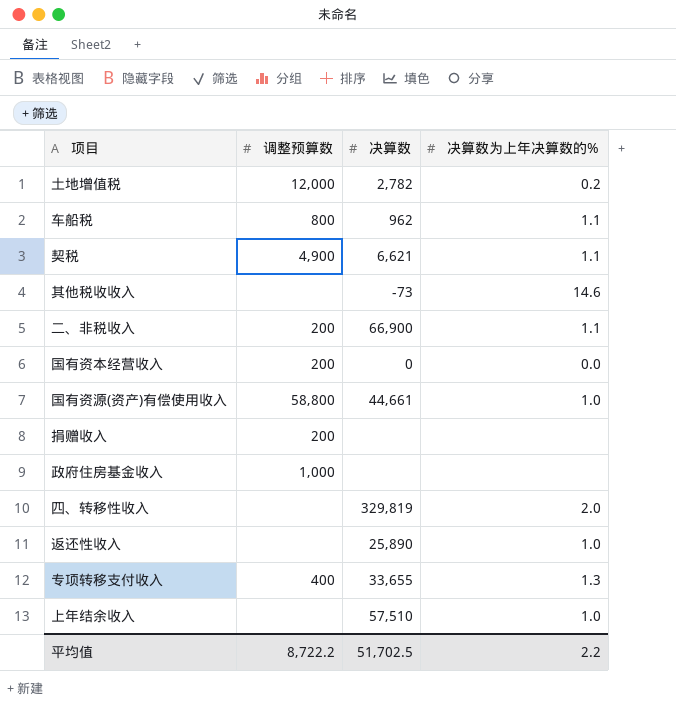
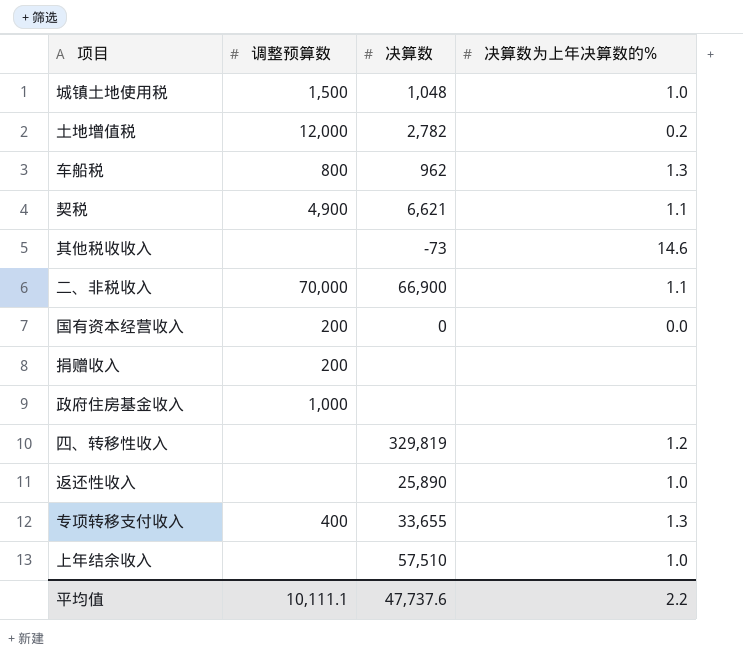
row 国有资源(资产)有偿使用收入: 58,800 | 44,661 | 1.0 -> none
row 城镇土地使用税: none -> 1,500 | 1,048 | 1.0
车船税 | 决算数为上年决算数的%: 1.1 -> 1.3
二、非税收入 | 调整预算数: 200 -> 70,000
四、转移性收入 | 决算数为上年决算数的%: 2.0 -> 1.2
平均值 | 调整预算数: 8,722.2 -> 10,111.1
平均值 | 决算数: 51,702.5 -> 47,737.6

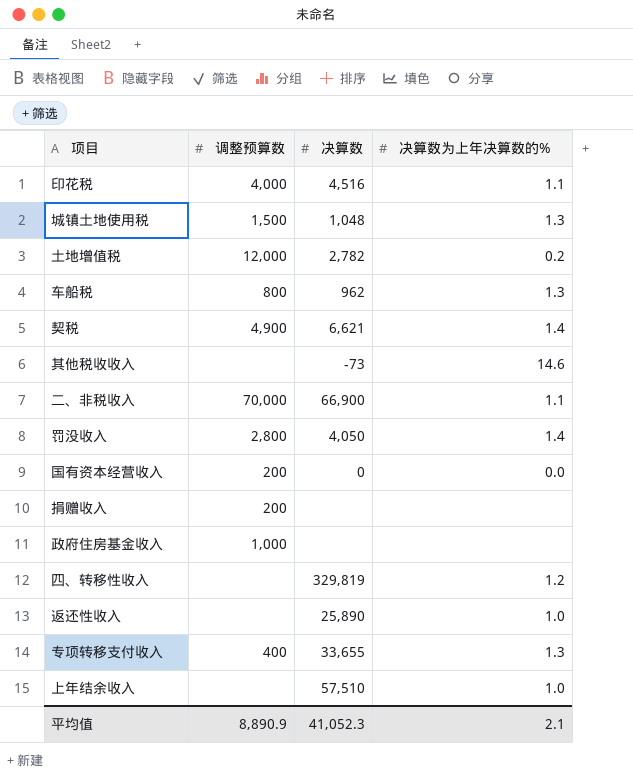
row 印花税: none -> 4,000 | 4,516 | 1.1
城镇土地使用税 | 决算数为上年决算数的%: 1.0 -> 1.3
契税 | 决算数为上年决算数的%: 1.1 -> 1.4
row 罚没收入: none -> 2,800 | 4,050 | 1.4
平均值 | 调整预算数: 10,111.1 -> 8,890.9
平均值 | 决算数: 47,737.6 -> 41,052.3
平均值 | 决算数为上年决算数的%: 2.2 -> 2.1

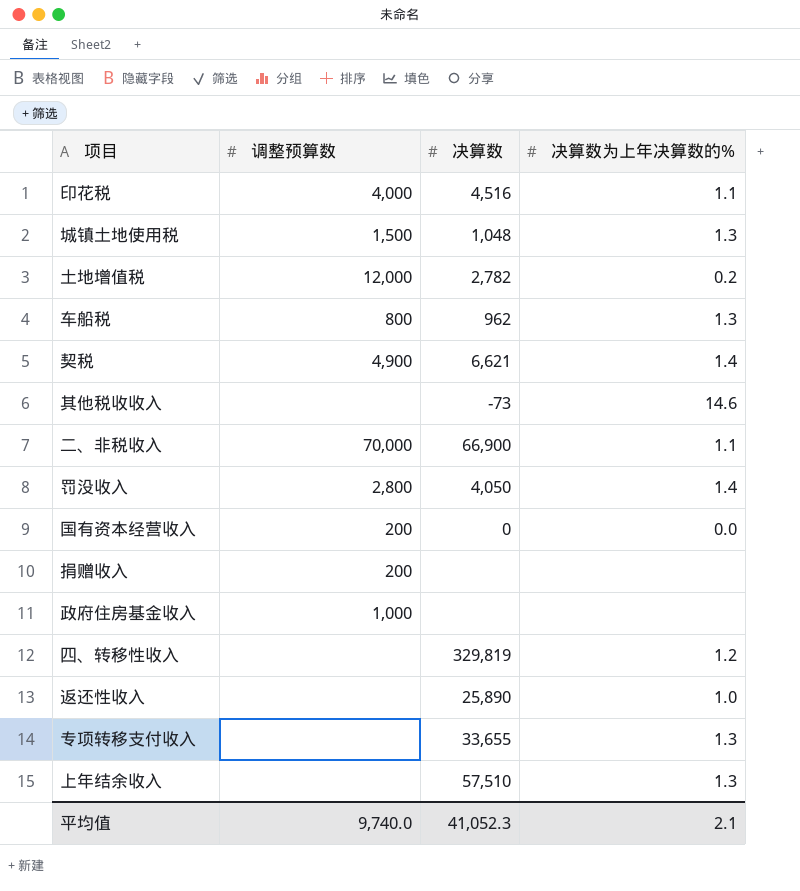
专项转移支付收入 | 调整预算数: 400 -> none
上年结余收入 | 决算数为上年决算数的%: 1.0 -> 1.3
平均值 | 调整预算数: 8,890.9 -> 9,740.0

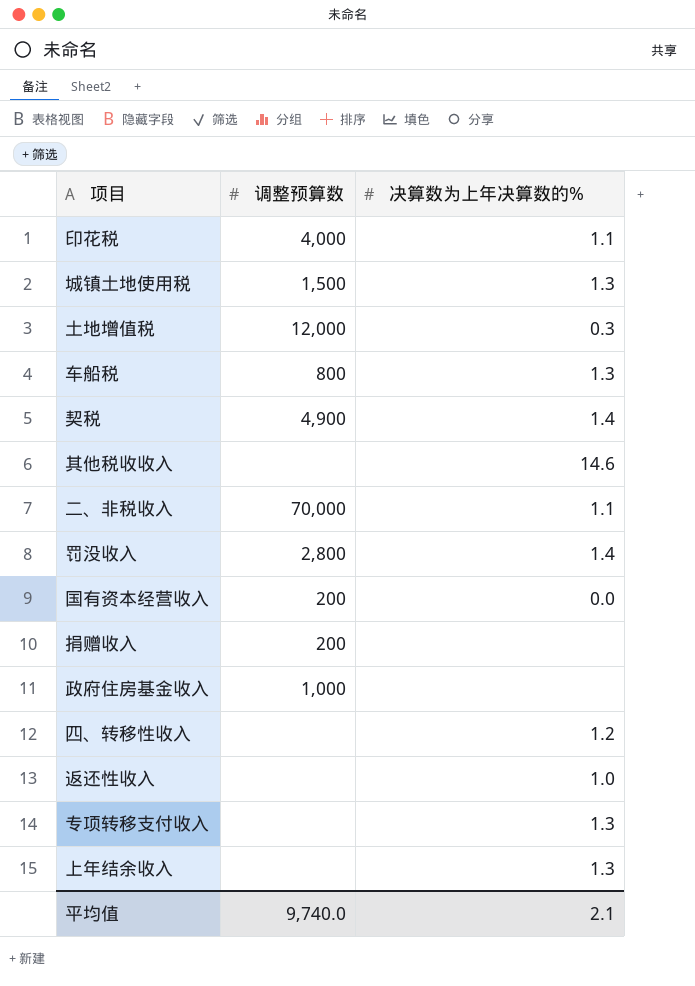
column 决算数 | position: 3 -> none
土地增值税 | 决算数为上年决算数的%: 0.2 -> 0.3

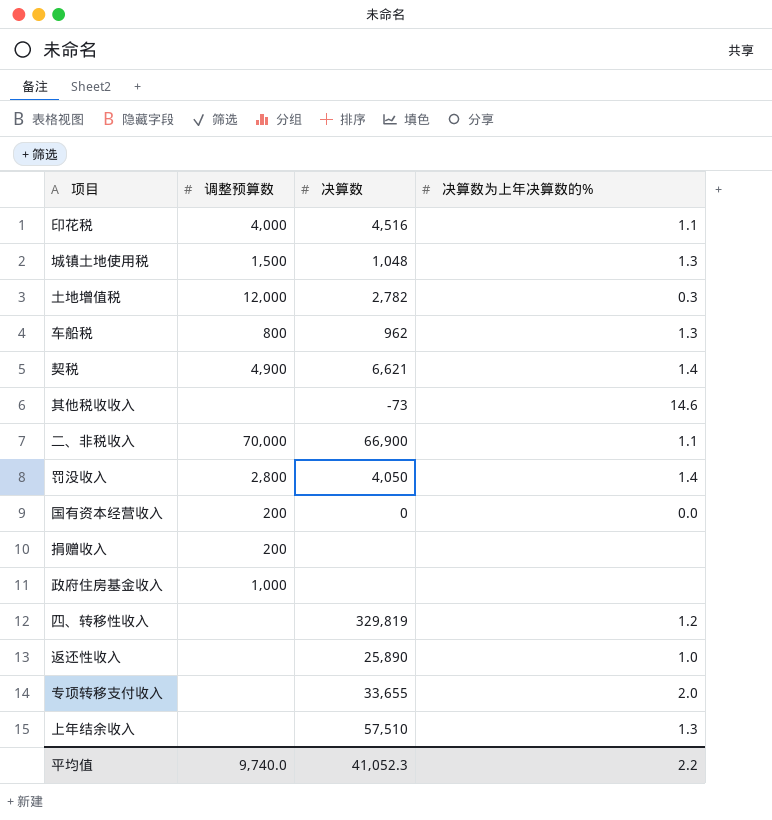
column 决算数 | position: none -> 3
专项转移支付收入 | 决算数为上年决算数的%: 1.3 -> 2.0
平均值 | 决算数为上年决算数的%: 2.1 -> 2.2

